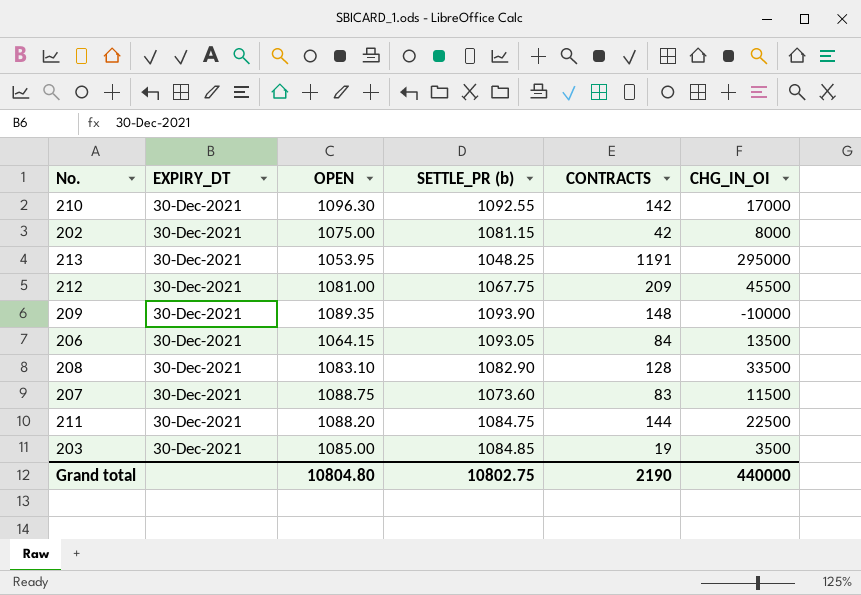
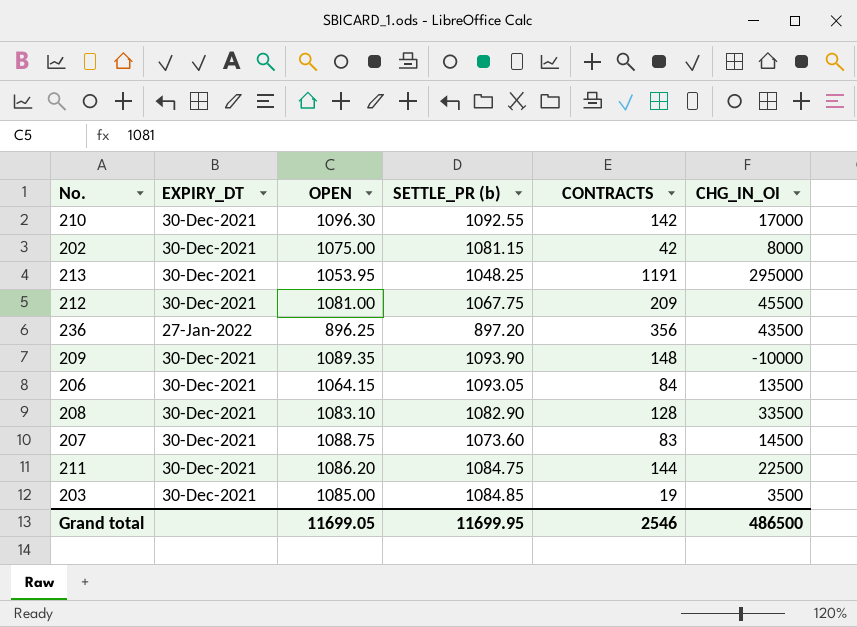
row 236: none -> 27-Jan-2022 | 896.25 | 897.20 | 356 | 43500
207 | CHG_IN_OI: 11500 -> 14500
211 | OPEN: 1088.20 -> 1086.20
Grand total | OPEN: 10804.80 -> 11699.05
Grand total | SETTLE_PR (b): 10802.75 -> 11699.95
Grand total | CONTRACTS: 2190 -> 2546
Grand total | CHG_IN_OI: 440000 -> 486500

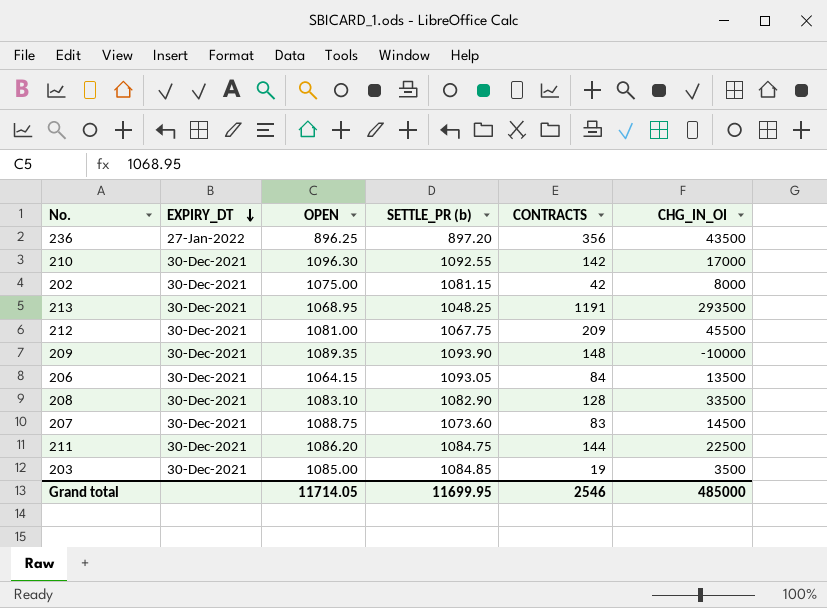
row order: none -> EXPIRY_DT descending
213 | OPEN: 1053.95 -> 1068.95
213 | CHG_IN_OI: 295000 -> 293500
Grand total | OPEN: 11699.05 -> 11714.05
Grand total | CHG_IN_OI: 486500 -> 485000

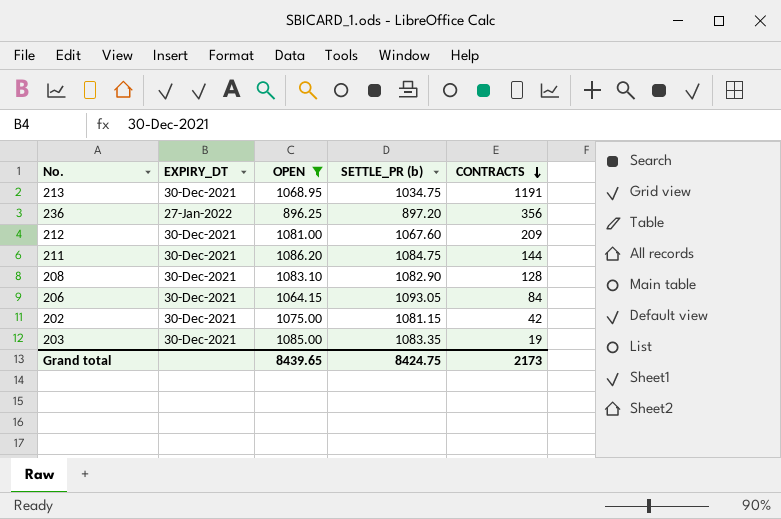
filter: none -> OPEN <= 1086.20
row order: EXPIRY_DT descending -> CONTRACTS descending
column CHG_IN_OI | position: 6 -> none
213 | SETTLE_PR (b): 1048.25 -> 1034.75
212 | SETTLE_PR (b): 1067.75 -> 1067.60
203 | SETTLE_PR (b): 1084.85 -> 1083.35
Grand total | OPEN: 11714.05 -> 8439.65
Grand total | SETTLE_PR (b): 11699.95 -> 8424.75
Grand total | CONTRACTS: 2546 -> 2173

